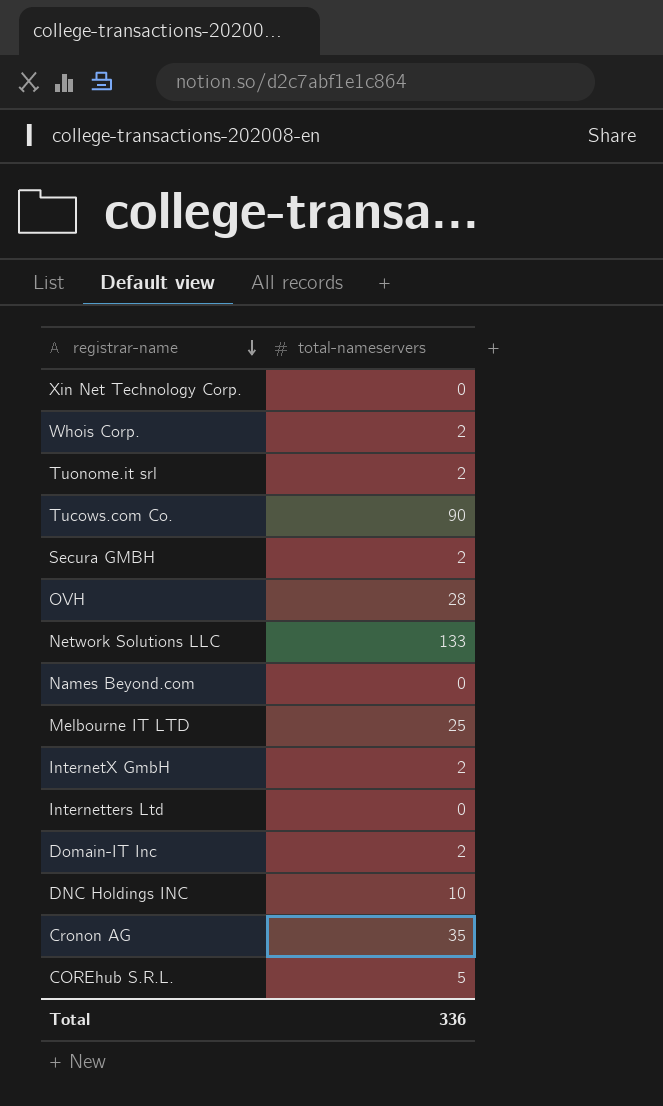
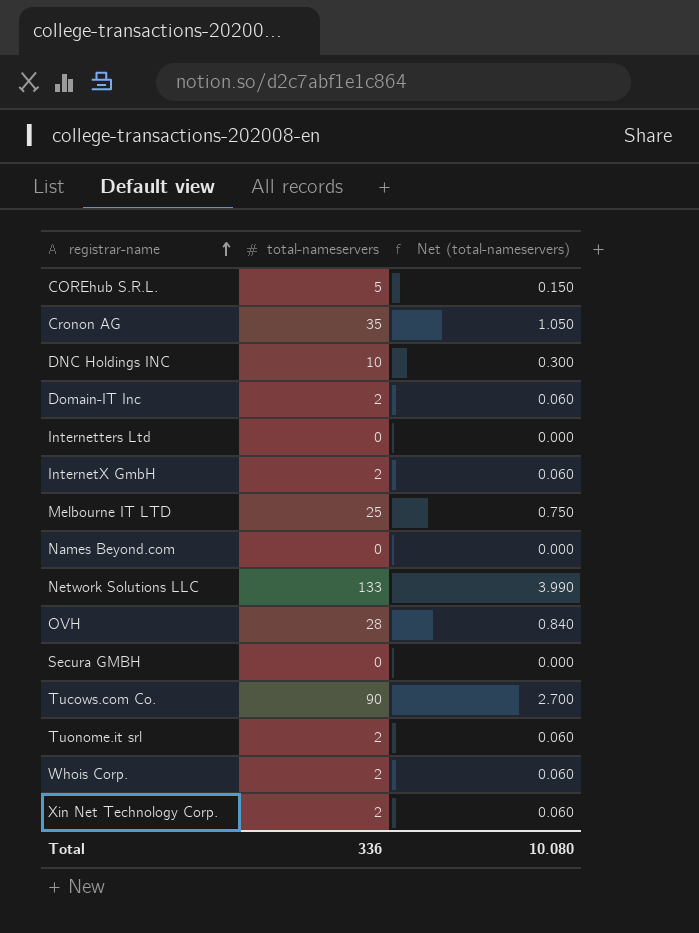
row order: registrar-name descending -> registrar-name ascending
column Net (total-nameservers) | formula: none -> [total-nameservers] * 0.03
Secura GMBH | total-nameservers: 2 -> 0
Xin Net Technology Corp. | total-nameservers: 0 -> 2

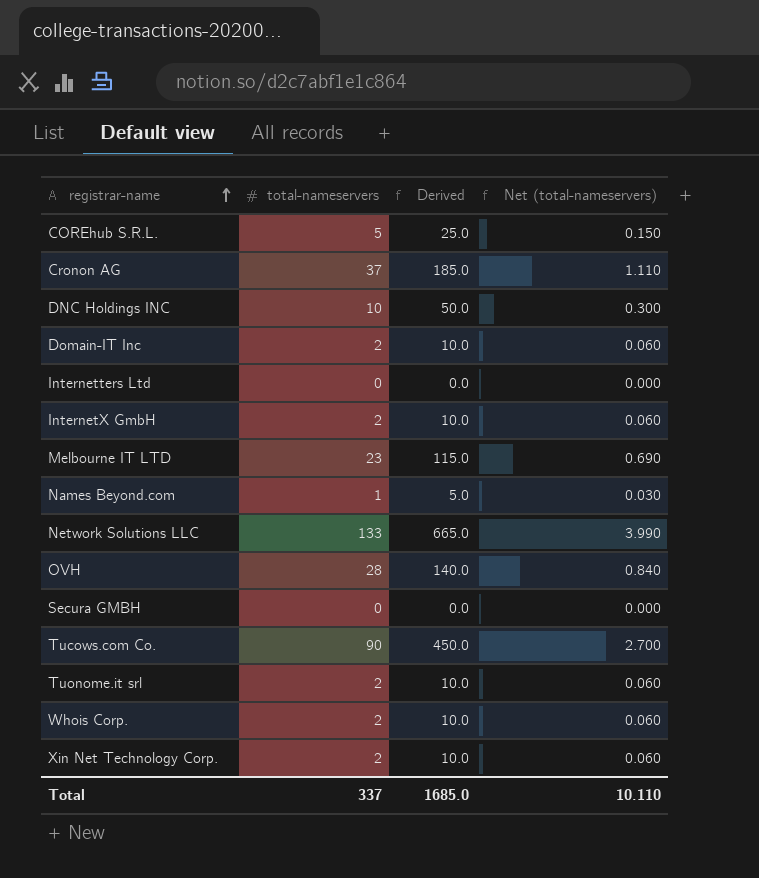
column Derived | formula: none -> [total-nameservers] * 5
Cronon AG | total-nameservers: 35 -> 37
Cronon AG | Net (total-nameservers): 1.050 -> 1.110
Melbourne IT LTD | total-nameservers: 25 -> 23
Melbourne IT LTD | Net (total-nameservers): 0.750 -> 0.690
Names Beyond.com | total-nameservers: 0 -> 1
Names Beyond.com | Net (total-nameservers): 0.000 -> 0.030
Total | total-nameservers: 336 -> 337
Total | Net (total-nameservers): 10.080 -> 10.110

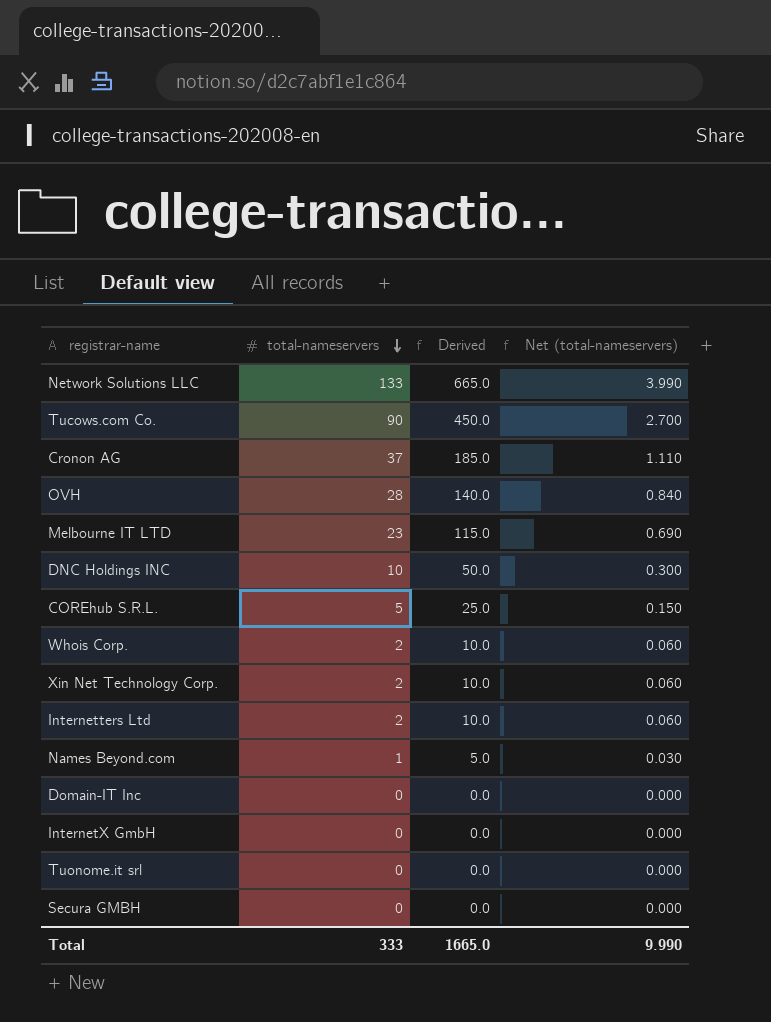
row order: registrar-name ascending -> total-nameservers descending
Internetters Ltd | total-nameservers: 0 -> 2
Internetters Ltd | Derived: 0.0 -> 10.0
Internetters Ltd | Net (total-nameservers): 0.000 -> 0.060
Domain-IT Inc | total-nameservers: 2 -> 0
Domain-IT Inc | Derived: 10.0 -> 0.0
Domain-IT Inc | Net (total-nameservers): 0.060 -> 0.000
InternetX GmbH | total-nameservers: 2 -> 0
InternetX GmbH | Derived: 10.0 -> 0.0
InternetX GmbH | Net (total-nameservers): 0.060 -> 0.000
Tuonome.it srl | total-nameservers: 2 -> 0
Tuonome.it srl | Derived: 10.0 -> 0.0
Tuonome.it srl | Net (total-nameservers): 0.060 -> 0.000
Total | total-nameservers: 337 -> 333
Total | Derived: 1685.0 -> 1665.0
Total | Net (total-nameservers): 10.110 -> 9.990

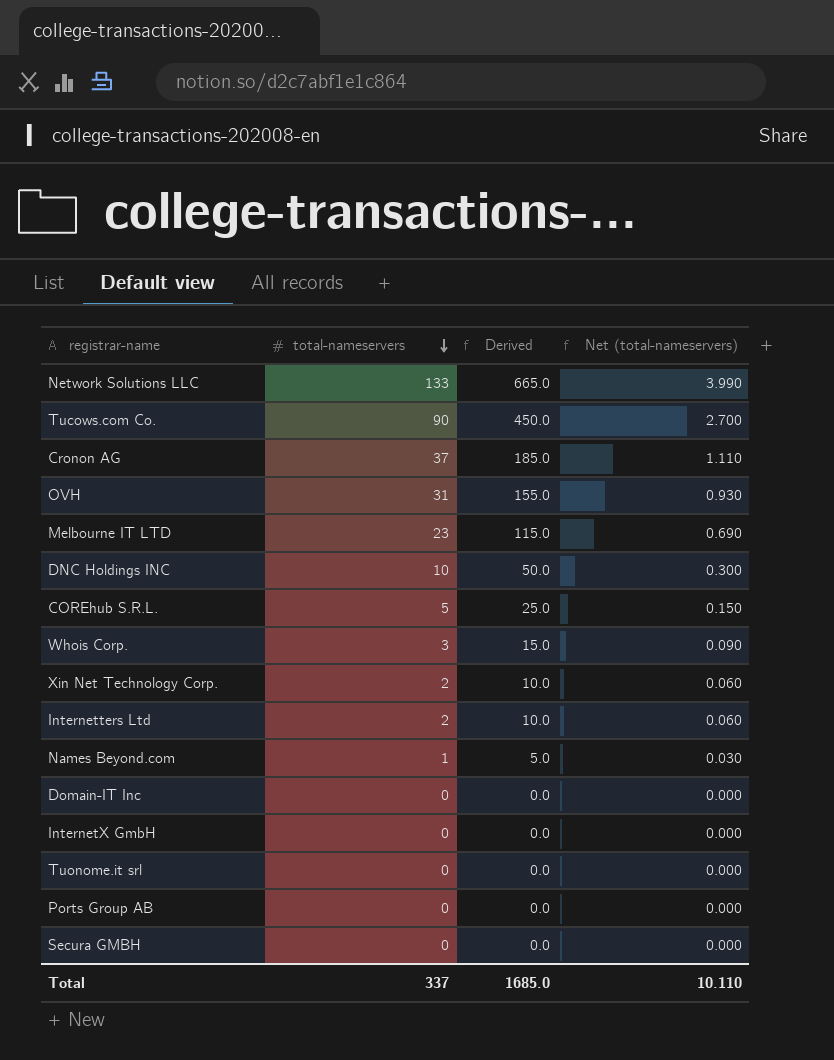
OVH | total-nameservers: 28 -> 31
OVH | Derived: 140.0 -> 155.0
OVH | Net (total-nameservers): 0.840 -> 0.930
Whois Corp. | total-nameservers: 2 -> 3
Whois Corp. | Derived: 10.0 -> 15.0
Whois Corp. | Net (total-nameservers): 0.060 -> 0.090
row Ports Group AB: none -> 0 | 0.0 | 0.000
Total | total-nameservers: 333 -> 337
Total | Derived: 1665.0 -> 1685.0
Total | Net (total-nameservers): 9.990 -> 10.110

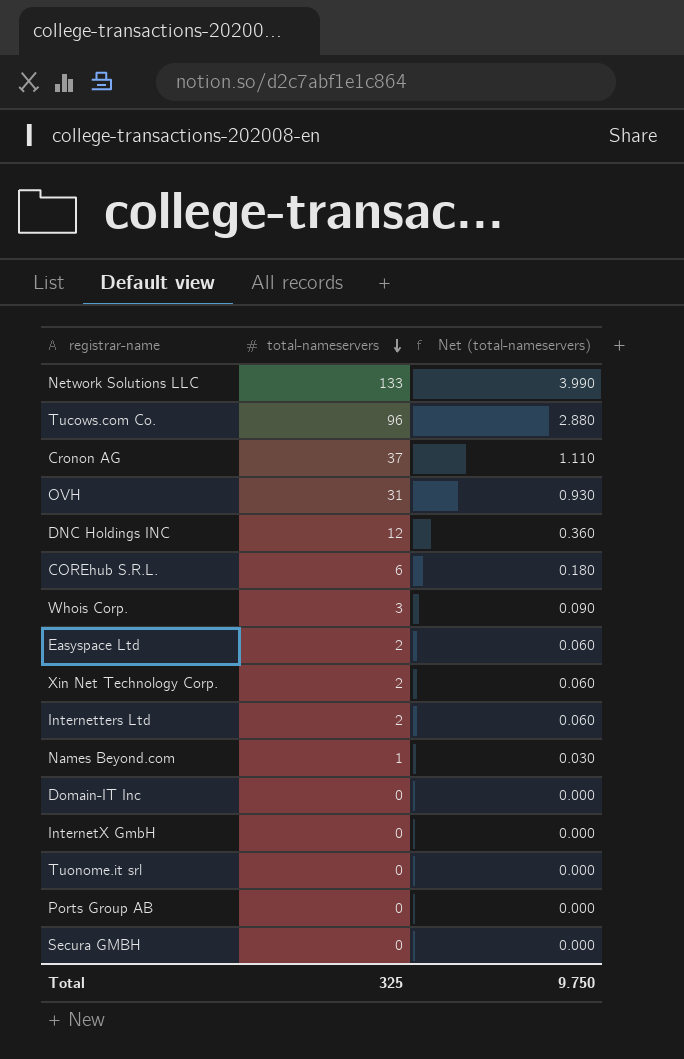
column Derived | formula: [total-nameservers] * 5 -> none
row Melbourne IT LTD: 23 | 115.0 | 0.690 -> none
Tucows.com Co. | total-nameservers: 90 -> 96
Tucows.com Co. | Net (total-nameservers): 2.700 -> 2.880
DNC Holdings INC | total-nameservers: 10 -> 12
DNC Holdings INC | Net (total-nameservers): 0.300 -> 0.360
COREhub S.R.L. | total-nameservers: 5 -> 6
COREhub S.R.L. | Net (total-nameservers): 0.150 -> 0.180
row Easyspace Ltd: none -> 2 | 0.060
Total | total-nameservers: 337 -> 325
Total | Net (total-nameservers): 10.110 -> 9.750

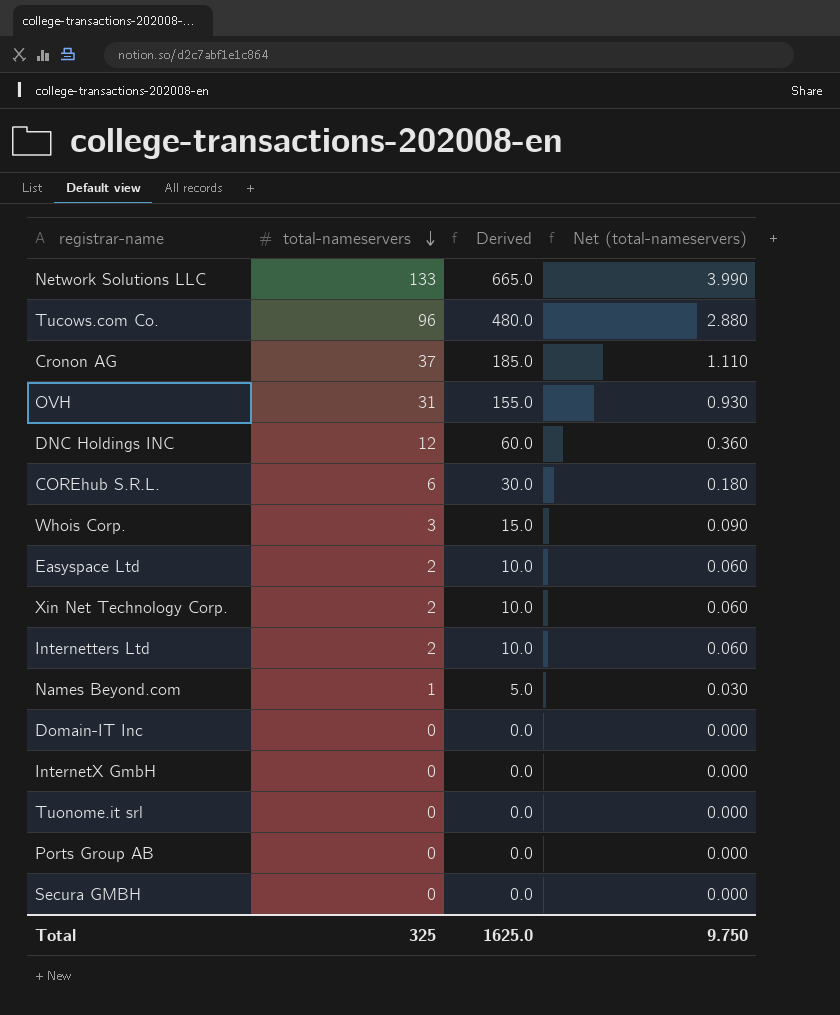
column Derived | formula: none -> [total-nameservers] * 5

